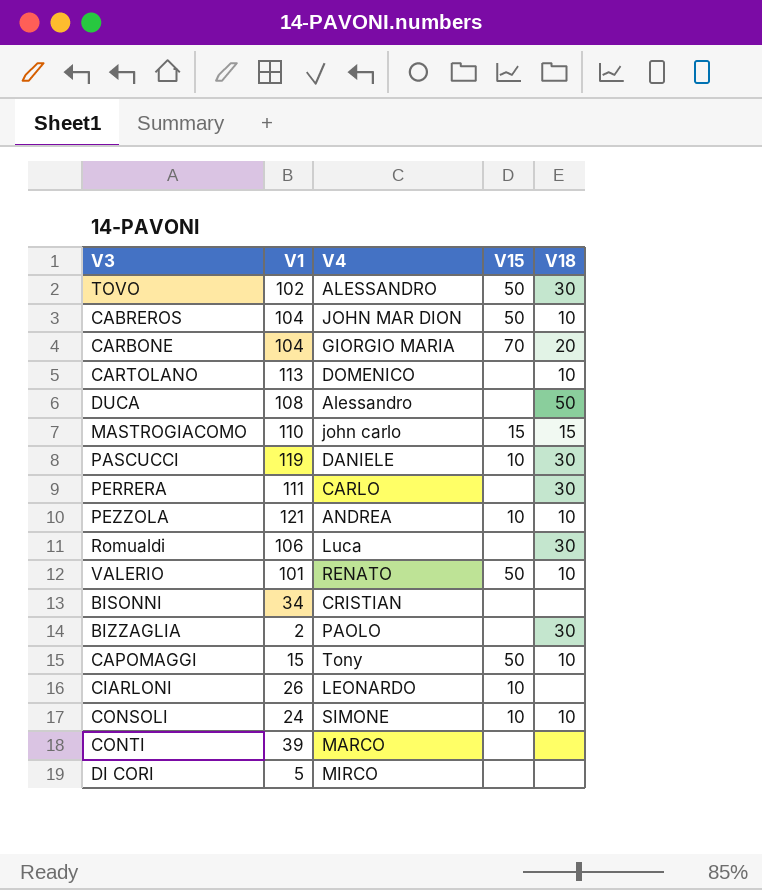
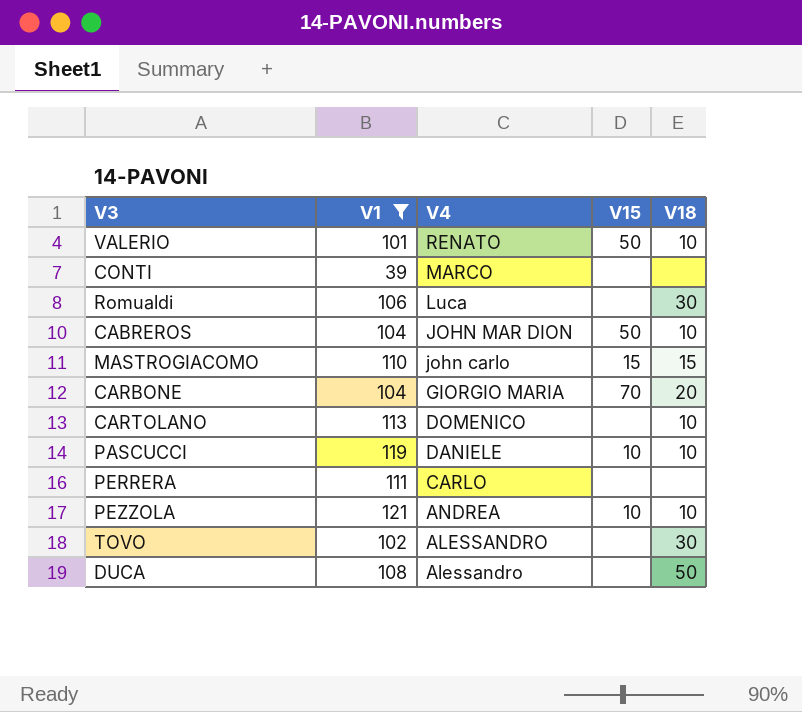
filter: none -> V1 >= 39
row order: none -> V4 descending
PASCUCCI | V18: 30 -> 10
PERRERA | V18: 30 -> none
TOVO | V15: 50 -> none

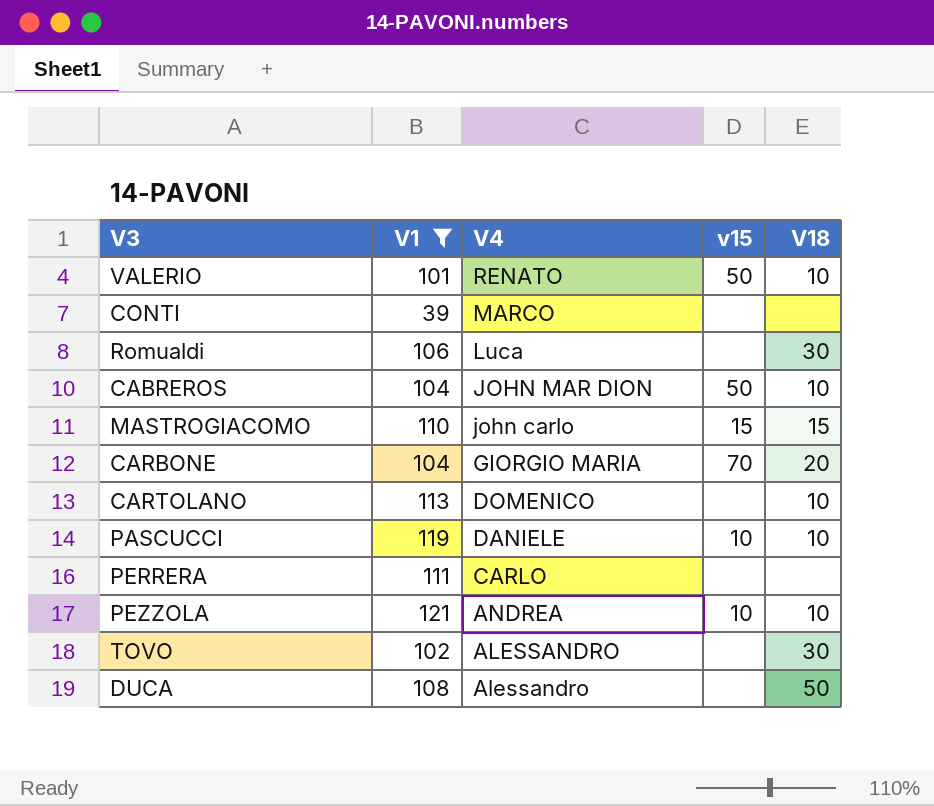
column name: V15 -> v15

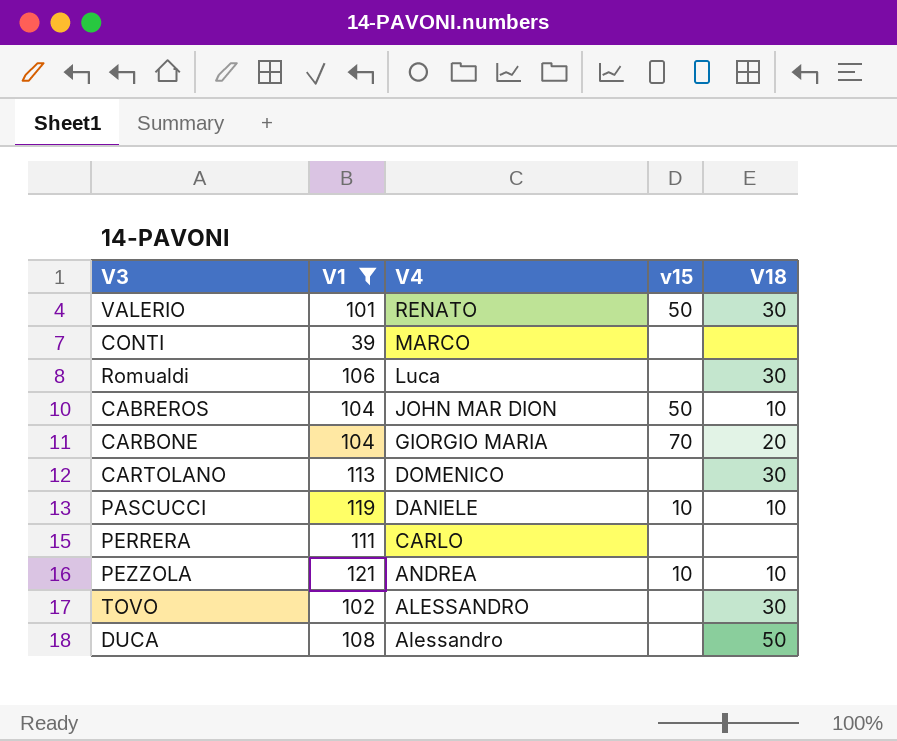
row MASTROGIACOMO: 110 | john carlo | 15 | 15 -> none
VALERIO | V18: 10 -> 30
CARTOLANO | V18: 10 -> 30

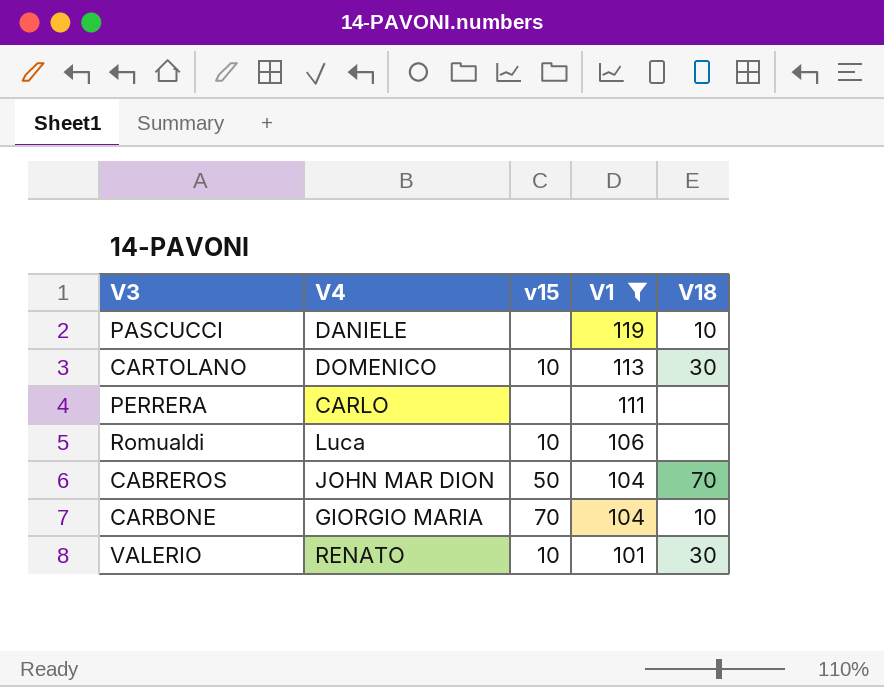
row order: V4 descending -> V1 descending
column V1 | position: 2 -> 4
row CONTI: 39 | MARCO | none | none -> none
row PEZZOLA: 121 | ANDREA | 10 | 10 -> none
row TOVO: 102 | ALESSANDRO | none | 30 -> none
row DUCA: 108 | Alessandro | none | 50 -> none
PASCUCCI | v15: 10 -> none
CARTOLANO | v15: none -> 10
Romualdi | v15: none -> 10
Romualdi | V18: 30 -> none
CABREROS | V18: 10 -> 70
CARBONE | V18: 20 -> 10
VALERIO | v15: 50 -> 10

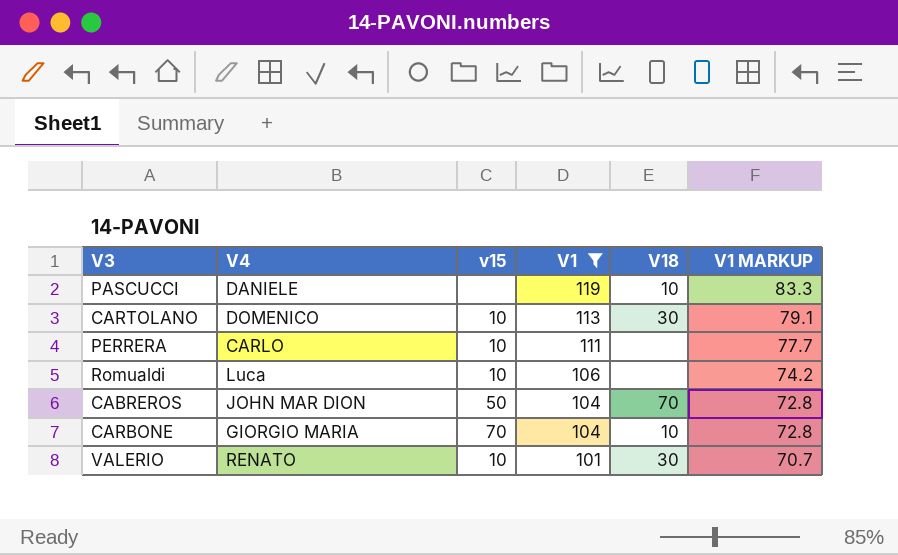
column V1 MARKUP | formula: none -> [V1] * 0.7
PERRERA | v15: none -> 10

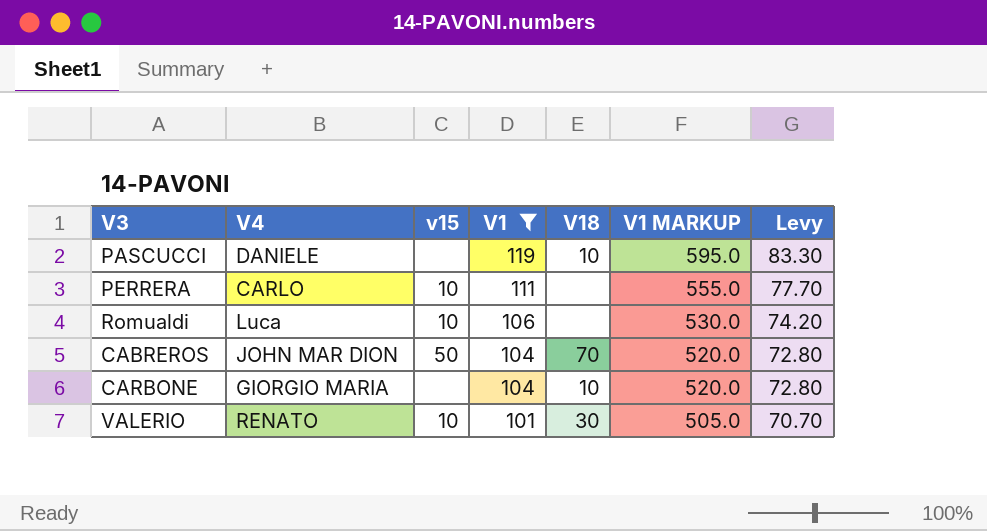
column V1 MARKUP | formula: [V1] * 0.7 -> [V1] * 5
column Levy | formula: none -> [V1] * 0.7
row CARTOLANO: DOMENICO | 10 | 113 | 30 | 79.1 -> none
CARBONE | v15: 70 -> none

